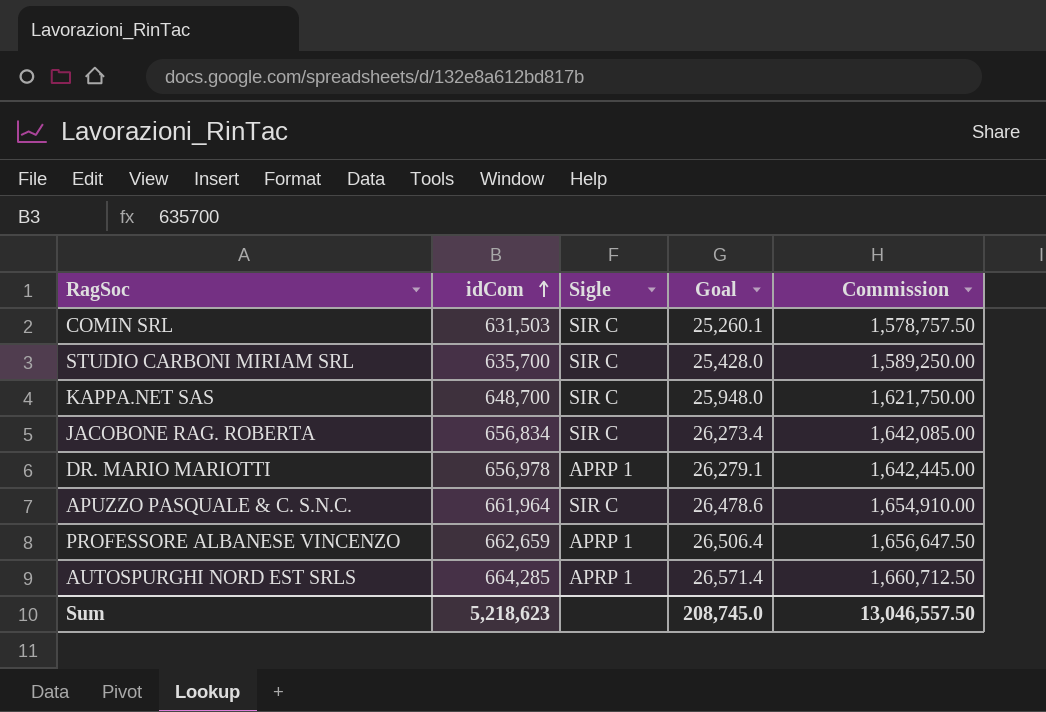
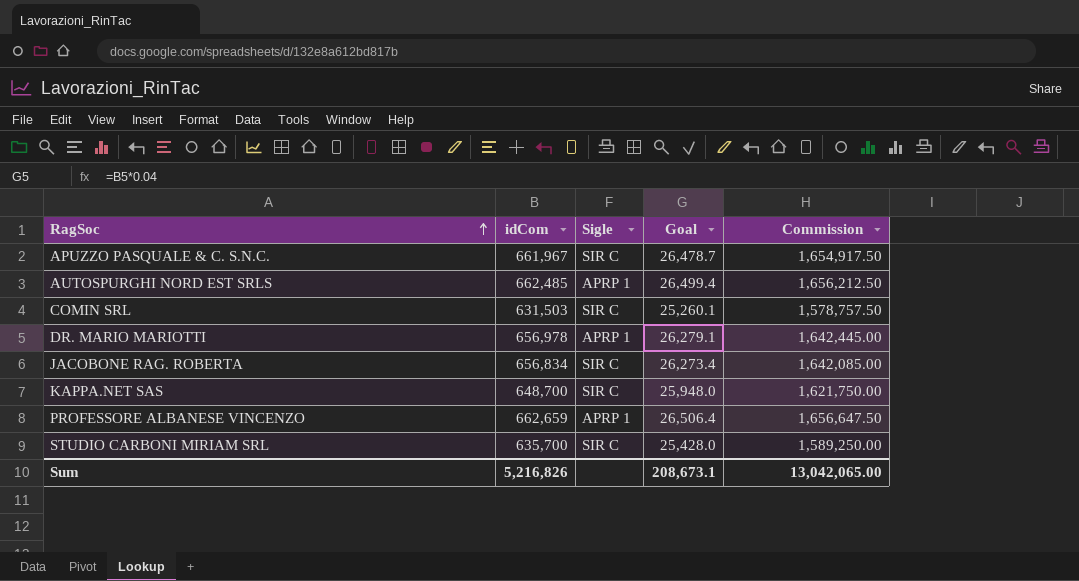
row order: idCom ascending -> RagSoc ascending
APUZZO PASQUALE & C. S.N.C. | idCom: 661,964 -> 661,967
APUZZO PASQUALE & C. S.N.C. | Goal: 26,478.6 -> 26,478.7
APUZZO PASQUALE & C. S.N.C. | Commission: 1,654,910.00 -> 1,654,917.50
AUTOSPURGHI NORD EST SRLS | idCom: 664,285 -> 662,485
AUTOSPURGHI NORD EST SRLS | Goal: 26,571.4 -> 26,499.4
AUTOSPURGHI NORD EST SRLS | Commission: 1,660,712.50 -> 1,656,212.50
Sum | idCom: 5,218,623 -> 5,216,826
Sum | Goal: 208,745.0 -> 208,673.1
Sum | Commission: 13,046,557.50 -> 13,042,065.00

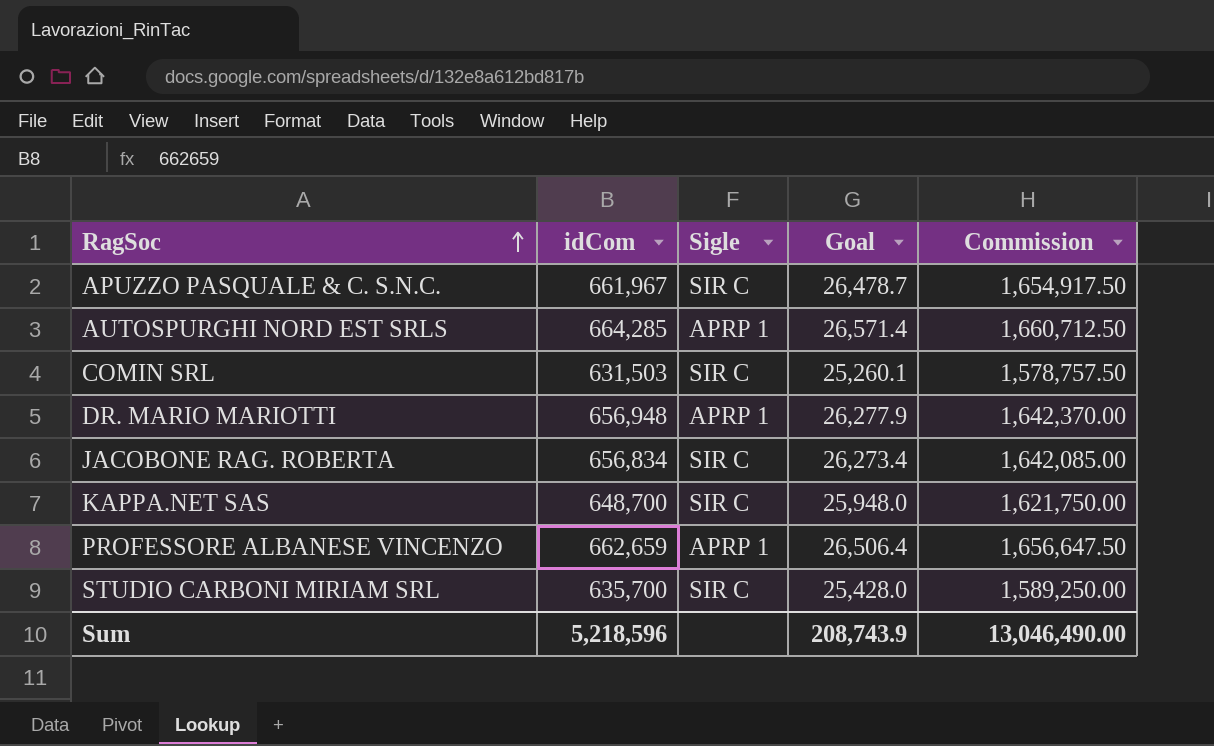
AUTOSPURGHI NORD EST SRLS | idCom: 662,485 -> 664,285
AUTOSPURGHI NORD EST SRLS | Goal: 26,499.4 -> 26,571.4
AUTOSPURGHI NORD EST SRLS | Commission: 1,656,212.50 -> 1,660,712.50
DR. MARIO MARIOTTI | idCom: 656,978 -> 656,948
DR. MARIO MARIOTTI | Goal: 26,279.1 -> 26,277.9
DR. MARIO MARIOTTI | Commission: 1,642,445.00 -> 1,642,370.00
Sum | idCom: 5,216,826 -> 5,218,596
Sum | Goal: 208,673.1 -> 208,743.9
Sum | Commission: 13,042,065.00 -> 13,046,490.00

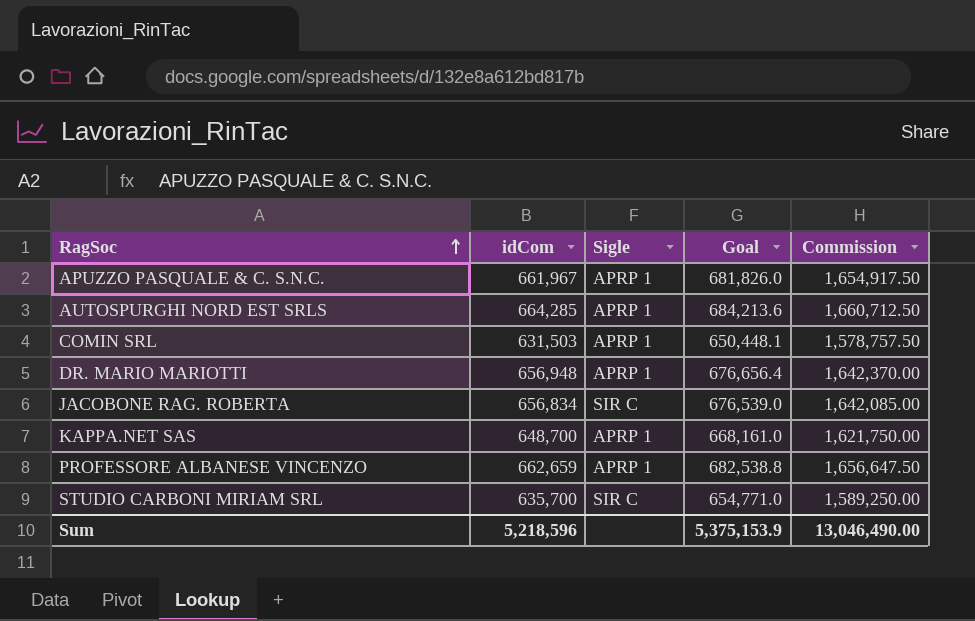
column Goal | formula: [idCom] * 0.04 -> [idCom] * 1.03
APUZZO PASQUALE & C. S.N.C. | Sigle: SIR C -> APRP 1
COMIN SRL | Sigle: SIR C -> APRP 1
KAPPA.NET SAS | Sigle: SIR C -> APRP 1
Sum | Goal: 208,743.9 -> 5,375,153.9

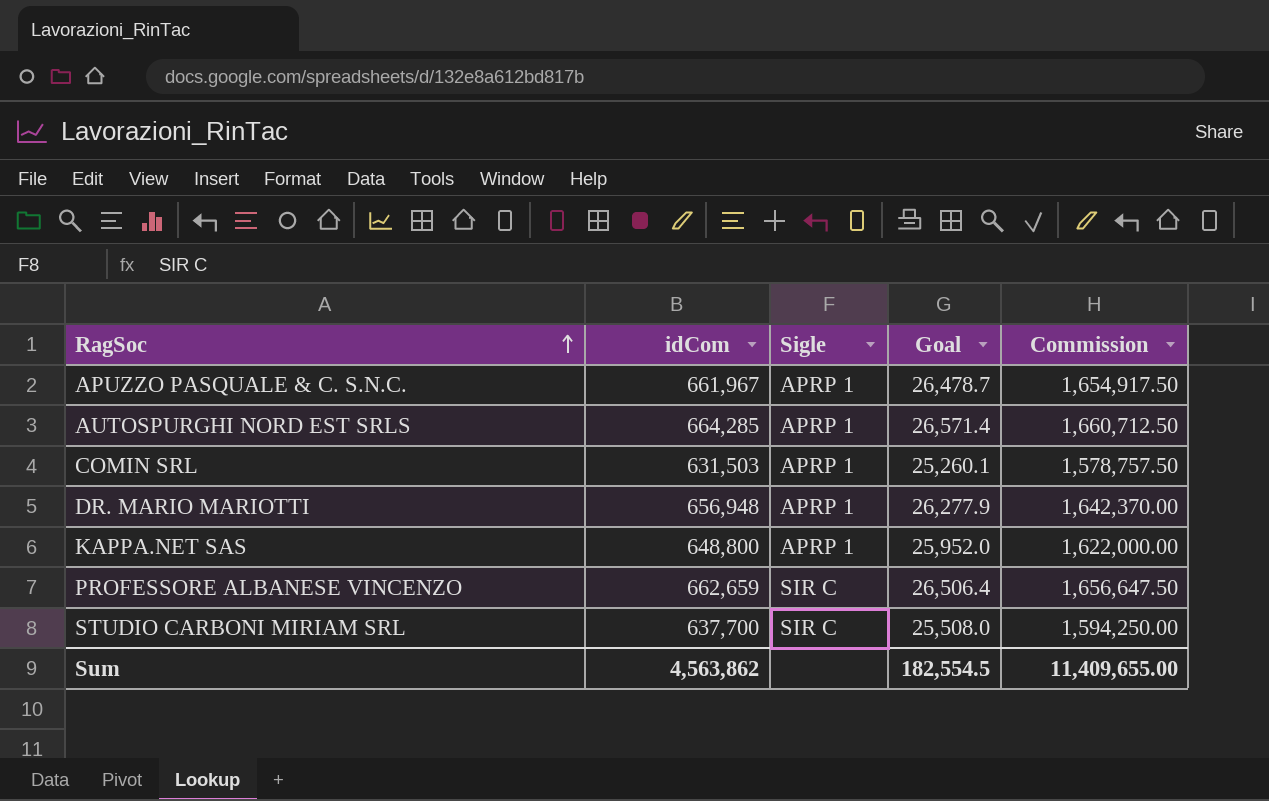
column Goal | formula: [idCom] * 1.03 -> [idCom] * 0.04
row JACOBONE RAG. ROBERTA: 656,834 | SIR C | 676,539.0 | 1,642,085.00 -> none
KAPPA.NET SAS | idCom: 648,700 -> 648,800
KAPPA.NET SAS | Commission: 1,621,750.00 -> 1,622,000.00
PROFESSORE ALBANESE VINCENZO | Sigle: APRP 1 -> SIR C
STUDIO CARBONI MIRIAM SRL | idCom: 635,700 -> 637,700
STUDIO CARBONI MIRIAM SRL | Commission: 1,589,250.00 -> 1,594,250.00
Sum | idCom: 5,218,596 -> 4,563,862
Sum | Goal: 5,375,153.9 -> 182,554.5
Sum | Commission: 13,046,490.00 -> 11,409,655.00

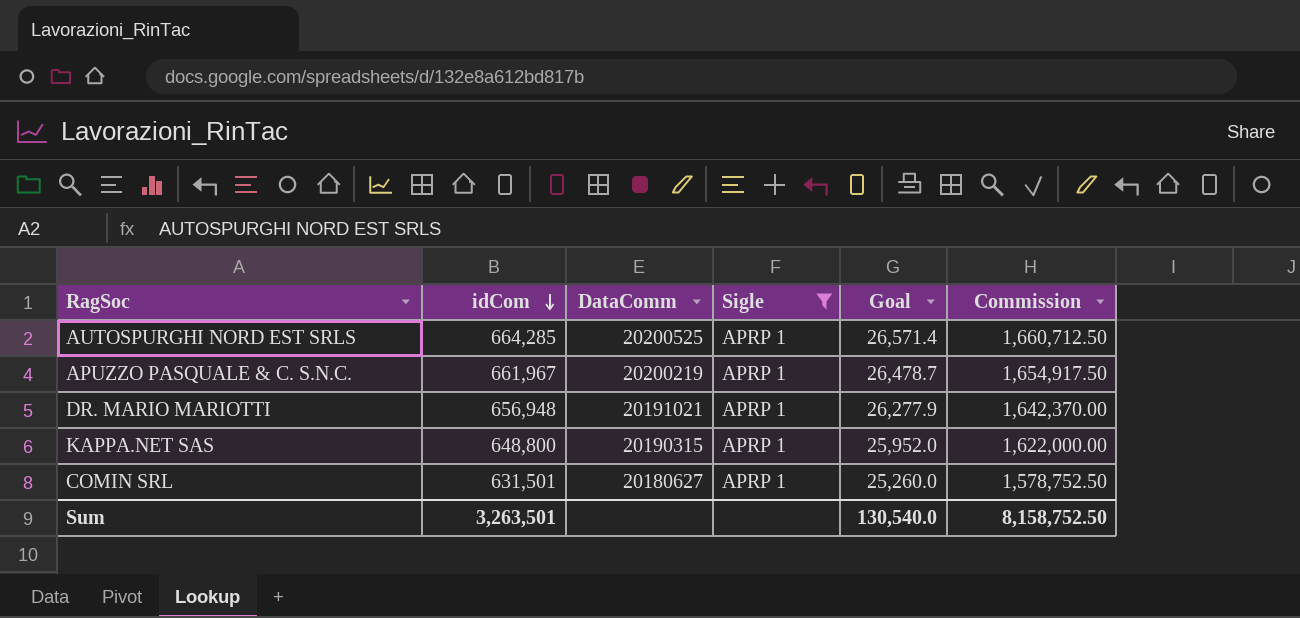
filter: none -> Sigle = APRP 1
row order: RagSoc ascending -> idCom descending
column DataComm | position: none -> 3
COMIN SRL | idCom: 631,503 -> 631,501
COMIN SRL | Goal: 25,260.1 -> 25,260.0
COMIN SRL | Commission: 1,578,757.50 -> 1,578,752.50
Sum | idCom: 4,563,862 -> 3,263,501
Sum | Goal: 182,554.5 -> 130,540.0
Sum | Commission: 11,409,655.00 -> 8,158,752.50

